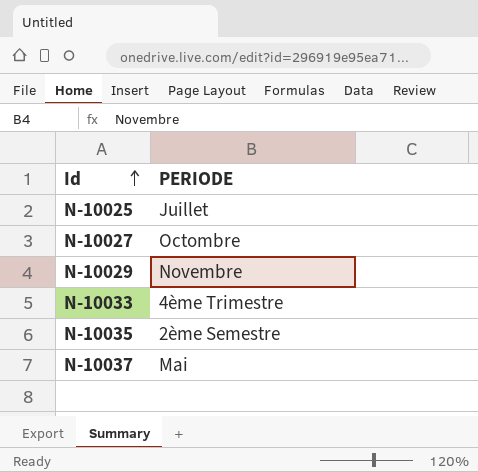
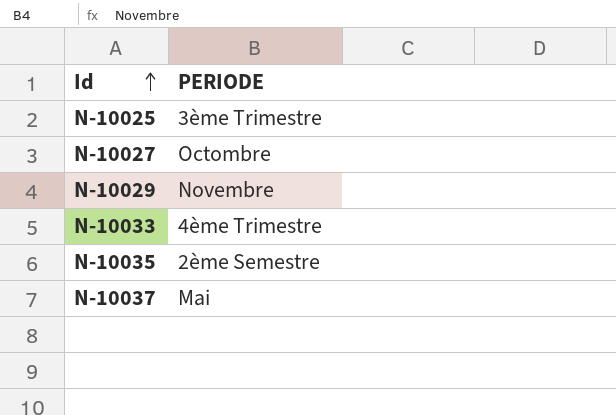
N-10025 | PERIODE: Juillet -> 3ème Trimestre

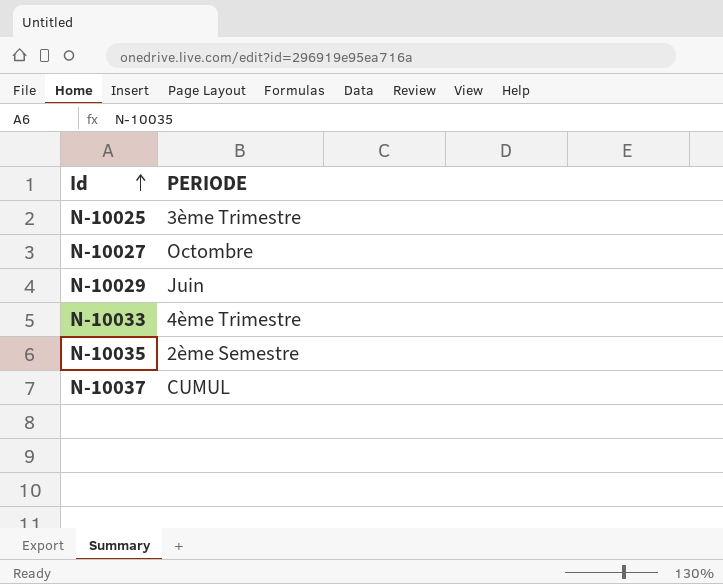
N-10029 | PERIODE: Novembre -> Juin
N-10037 | PERIODE: Mai -> CUMUL

